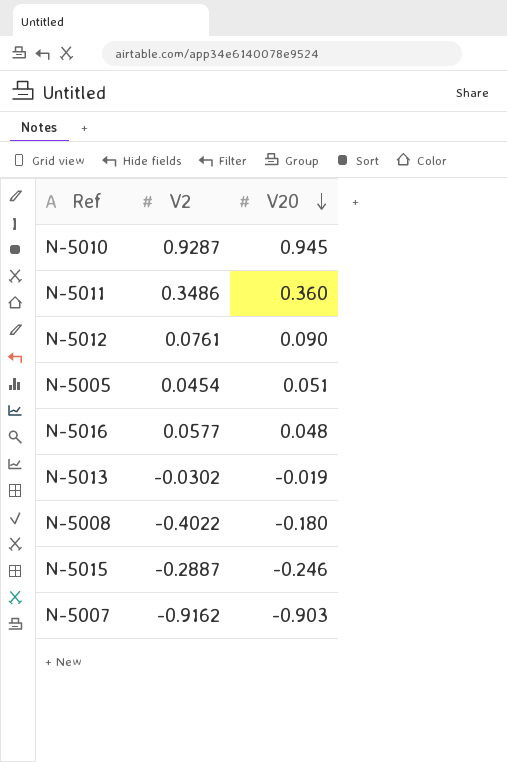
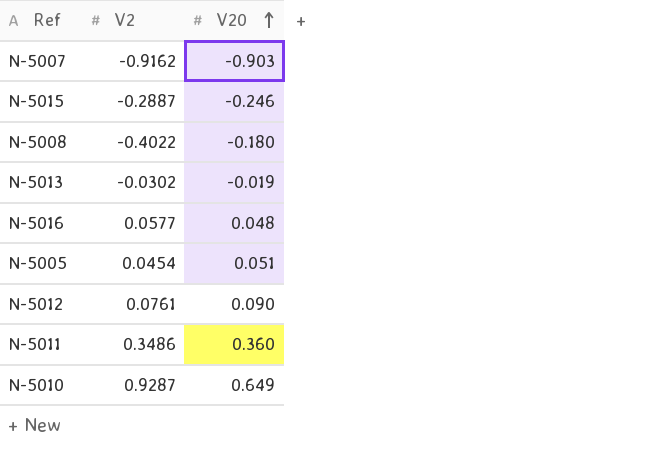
row order: V20 descending -> V20 ascending
N-5010 | V20: 0.945 -> 0.649

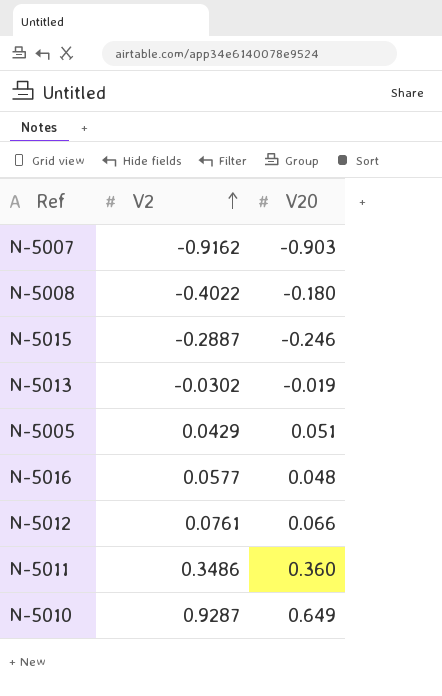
row order: V20 ascending -> V2 ascending
N-5005 | V2: 0.0454 -> 0.0429
N-5012 | V20: 0.090 -> 0.066

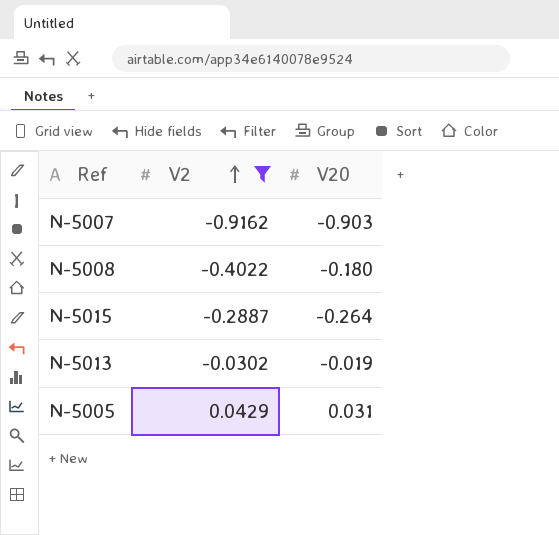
filter: none -> V2 <= 0.0429
N-5015 | V20: -0.246 -> -0.264
N-5005 | V20: 0.051 -> 0.031

